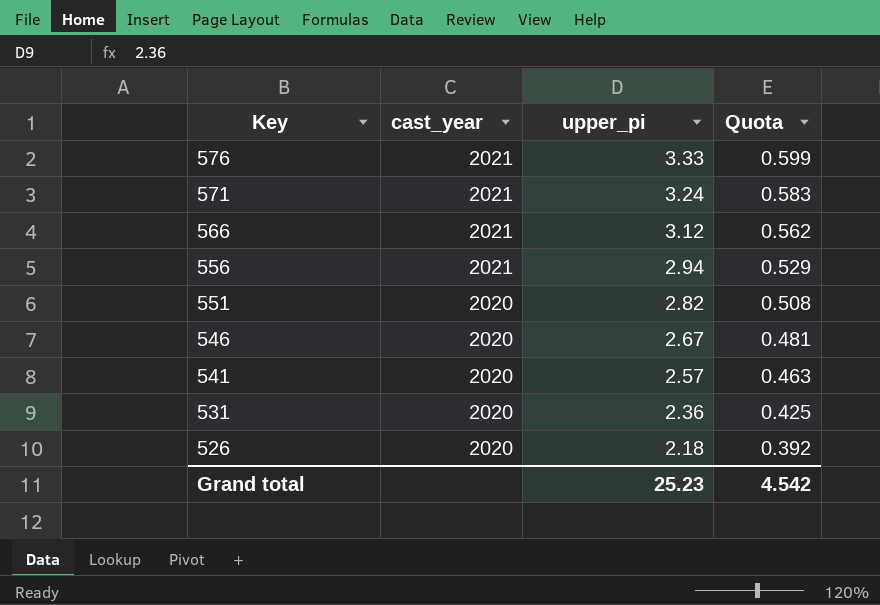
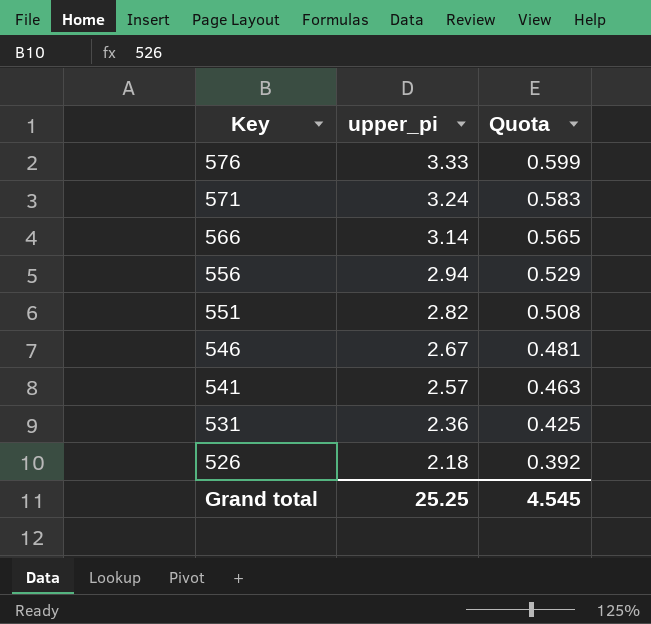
column cast_year | position: 2 -> none
566 | upper_pi: 3.12 -> 3.14
566 | Quota: 0.562 -> 0.565
Grand total | upper_pi: 25.23 -> 25.25
Grand total | Quota: 4.542 -> 4.545

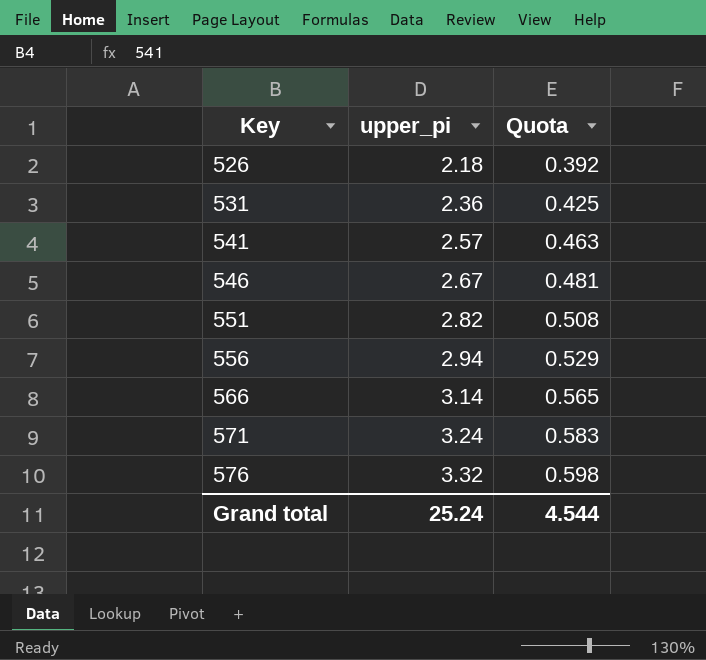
row order: Key descending -> Key ascending
576 | upper_pi: 3.33 -> 3.32
576 | Quota: 0.599 -> 0.598
Grand total | upper_pi: 25.25 -> 25.24
Grand total | Quota: 4.545 -> 4.544

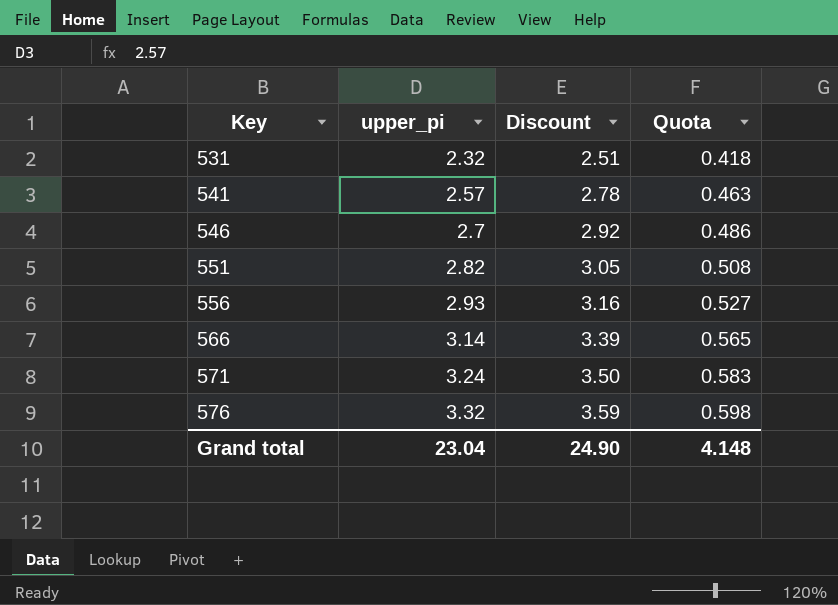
column Discount | formula: none -> [upper_pi] * 1.08
row 526: 2.18 | 0.392 -> none
531 | upper_pi: 2.36 -> 2.32
531 | Quota: 0.425 -> 0.418
546 | upper_pi: 2.67 -> 2.7
546 | Quota: 0.481 -> 0.486
556 | upper_pi: 2.94 -> 2.93
556 | Quota: 0.529 -> 0.527
Grand total | upper_pi: 25.24 -> 23.04
Grand total | Quota: 4.544 -> 4.148

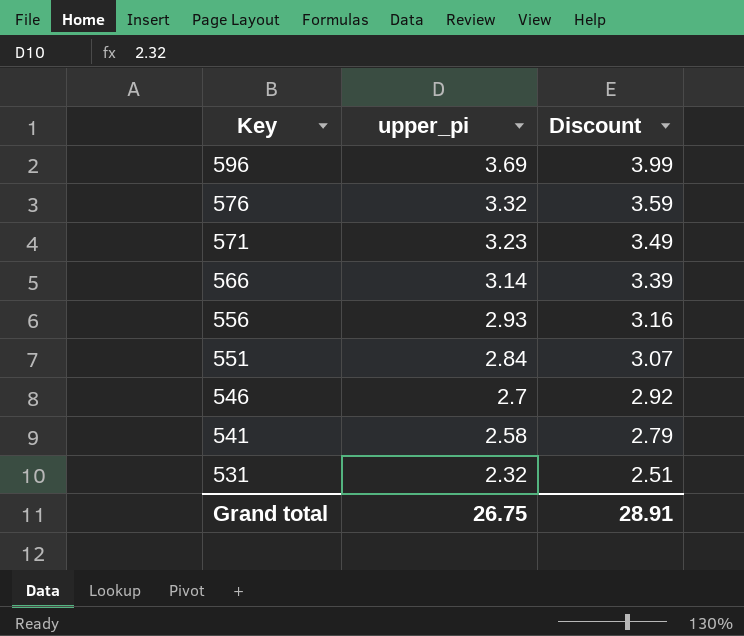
row order: Key ascending -> Key descending
column Quota | formula: [upper_pi] * 0.18 -> none
row 596: none -> 3.69 | 3.99
571 | upper_pi: 3.24 -> 3.23
571 | Discount: 3.50 -> 3.49
551 | upper_pi: 2.82 -> 2.84
551 | Discount: 3.05 -> 3.07
541 | upper_pi: 2.57 -> 2.58
541 | Discount: 2.78 -> 2.79
Grand total | upper_pi: 23.04 -> 26.75
Grand total | Discount: 24.90 -> 28.91

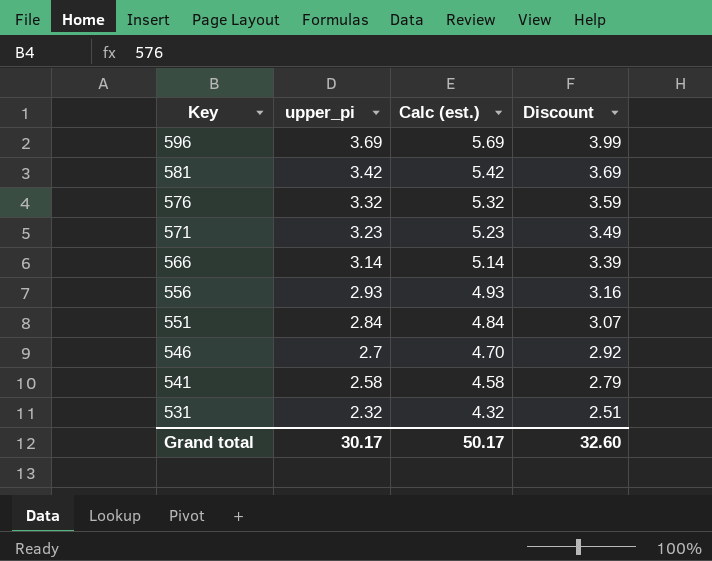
column Calc (est.) | formula: none -> [upper_pi] + 2
row 581: none -> 3.42 | 5.42 | 3.69
Grand total | upper_pi: 26.75 -> 30.17
Grand total | Discount: 28.91 -> 32.60

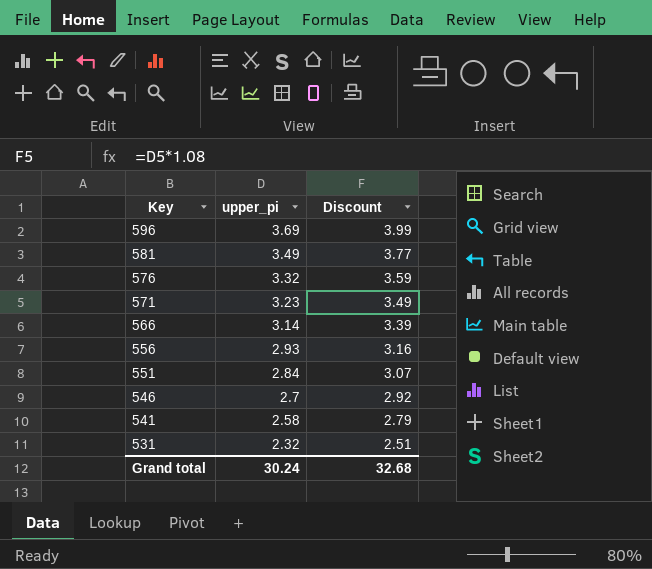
column Calc (est.) | formula: [upper_pi] + 2 -> none
581 | upper_pi: 3.42 -> 3.49
581 | Discount: 3.69 -> 3.77
Grand total | upper_pi: 30.17 -> 30.24
Grand total | Discount: 32.60 -> 32.68

